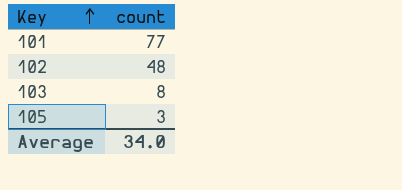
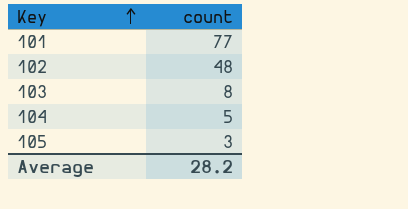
row 104: none -> 5
Average | count: 34.0 -> 28.2

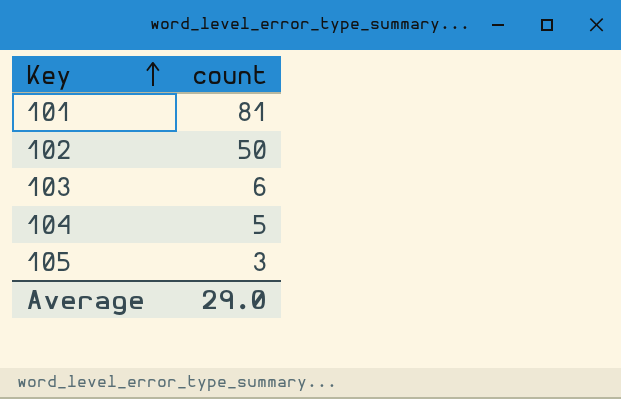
101 | count: 77 -> 81
102 | count: 48 -> 50
103 | count: 8 -> 6
Average | count: 28.2 -> 29.0

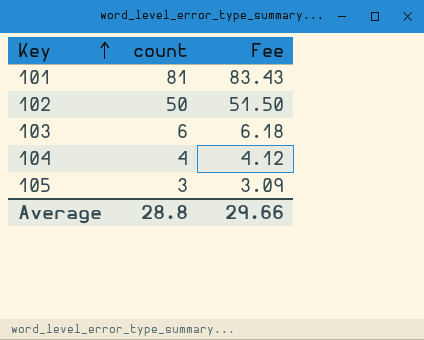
column Fee | formula: none -> [count] * 1.03
104 | count: 5 -> 4
Average | count: 29.0 -> 28.8

